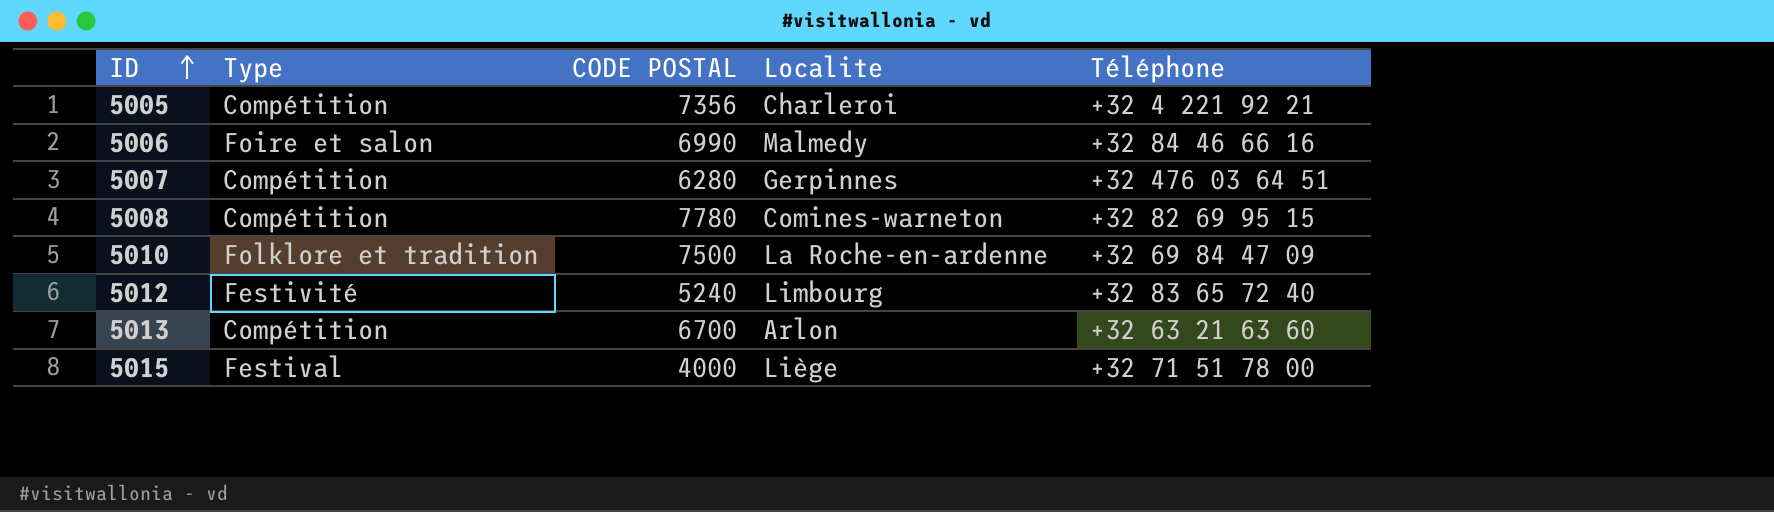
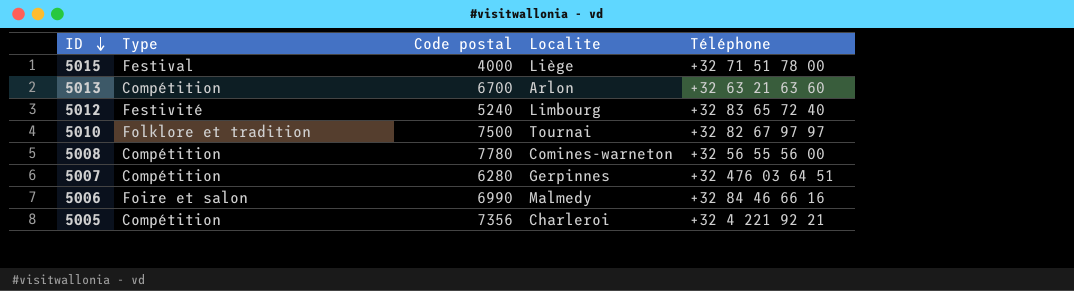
row order: ID ascending -> ID descending
column name: CODE POSTAL -> Code postal
5010 | Localite: La Roche-en-ardenne -> Tournai
5010 | Téléphone: +32 69 84 47 09 -> +32 82 67 97 97
5008 | Téléphone: +32 82 69 95 15 -> +32 56 55 56 00

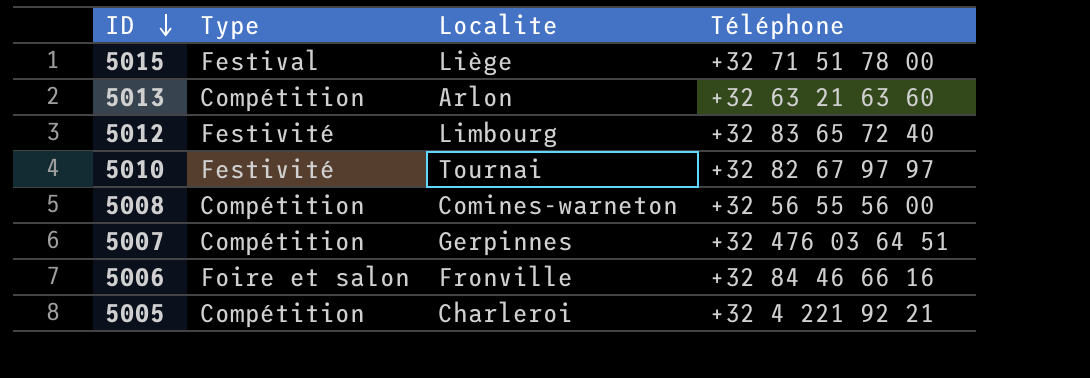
column Code postal | position: 3 -> none
5010 | Type: Folklore et tradition -> Festivité
5006 | Localite: Malmedy -> Fronville

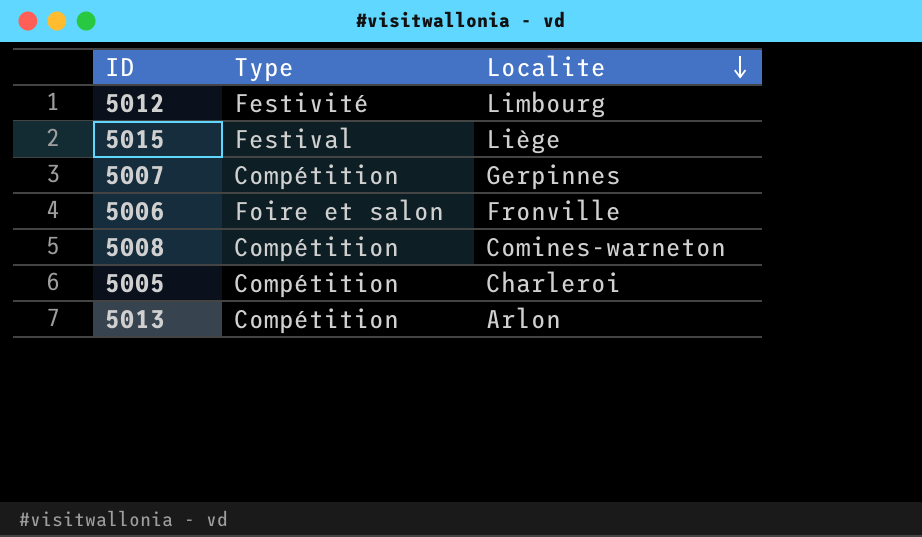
row order: ID descending -> Localite descending
column Téléphone | position: 4 -> none
row 5010: Festivité | Tournai | +32 82 67 97 97 -> none

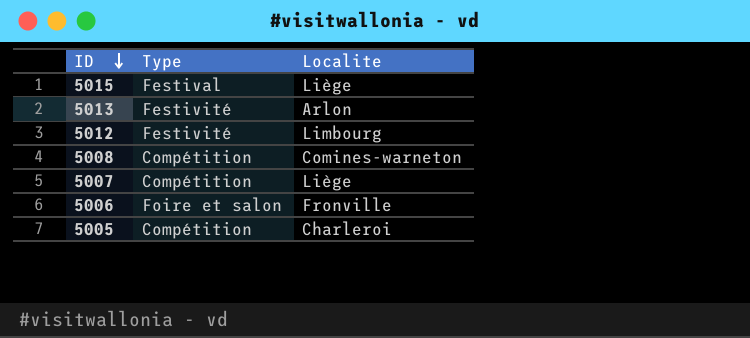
row order: Localite descending -> ID descending
5013 | Type: Compétition -> Festivité
5007 | Localite: Gerpinnes -> Liège

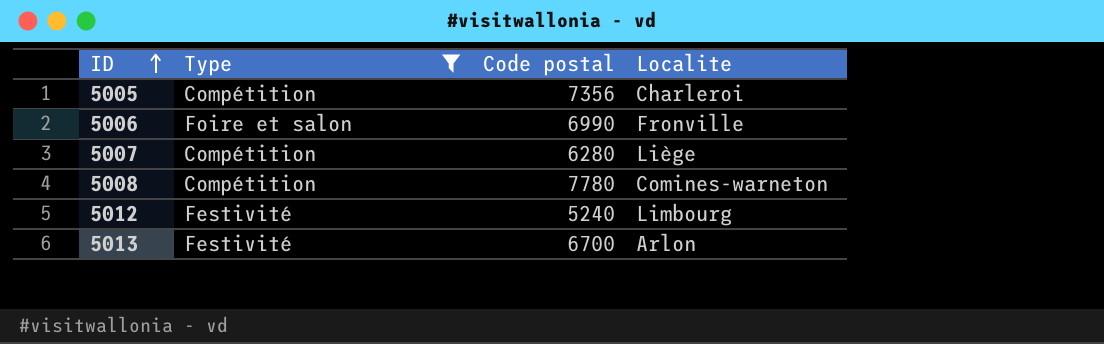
filter: none -> Type != Festival
row order: ID descending -> ID ascending
column Code postal | position: none -> 3

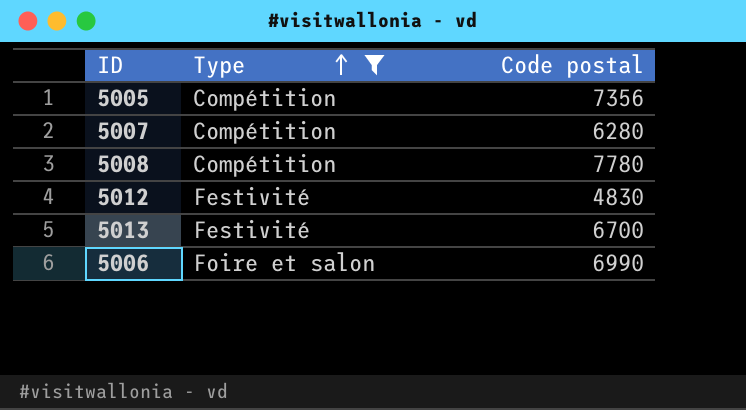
row order: ID ascending -> Type ascending
column Localite | position: 4 -> none
5012 | Code postal: 5240 -> 4830

